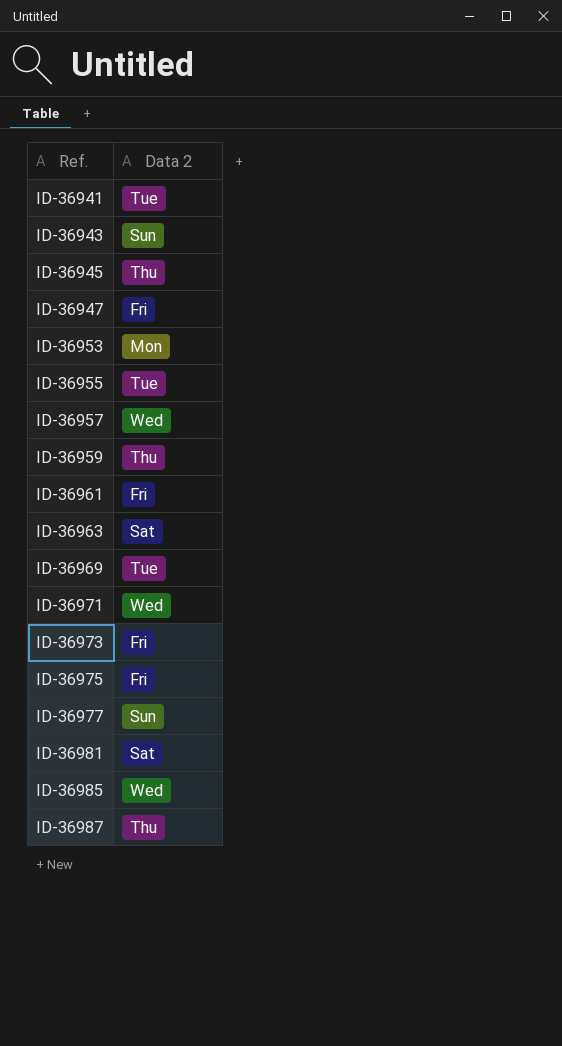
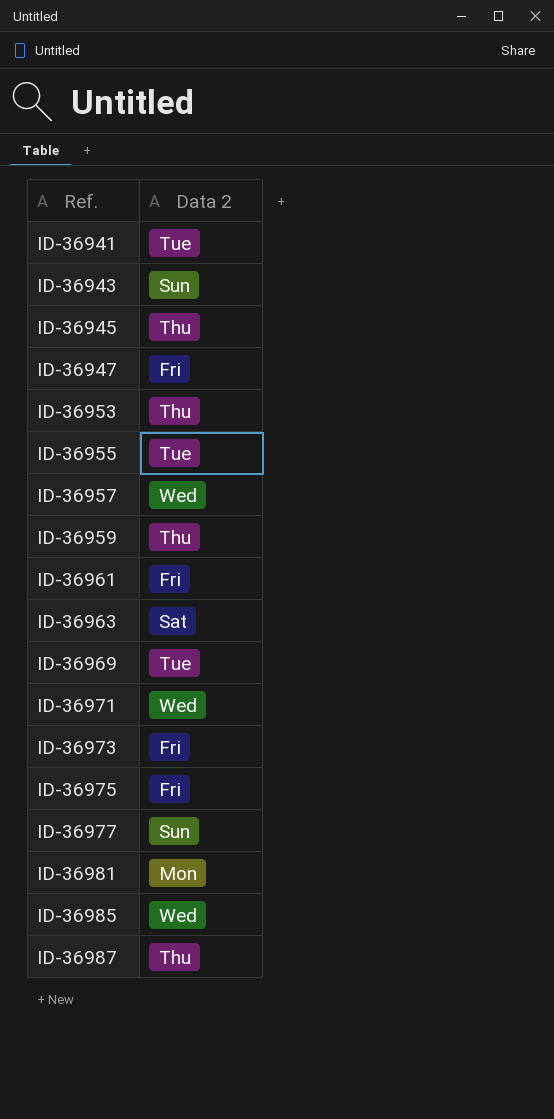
ID-36953 | Data 2: Mon -> Thu
ID-36981 | Data 2: Sat -> Mon

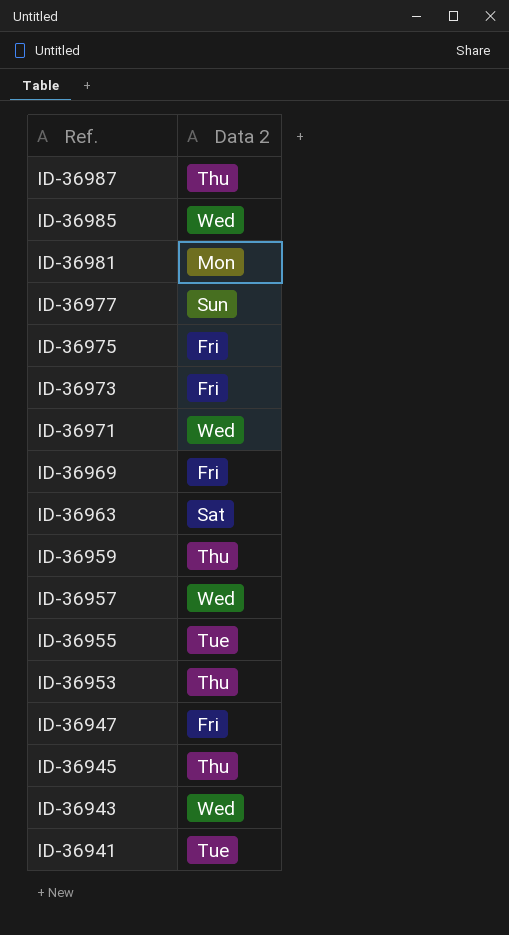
row order: Ref. ascending -> Ref. descending
row ID-36961: Fri -> none
ID-36969 | Data 2: Tue -> Fri
ID-36943 | Data 2: Sun -> Wed

